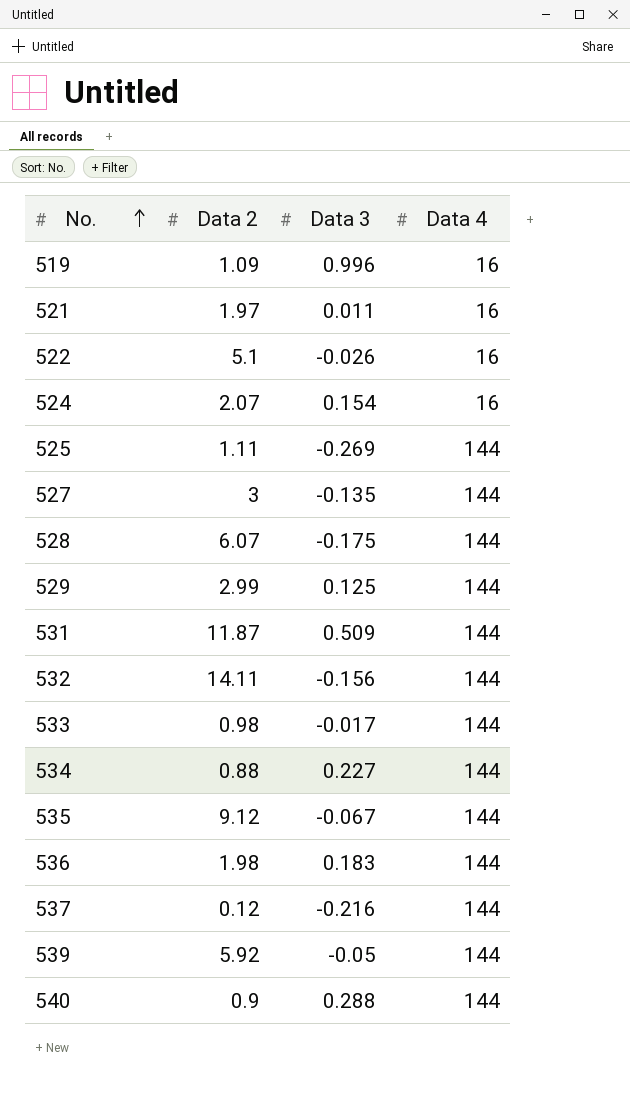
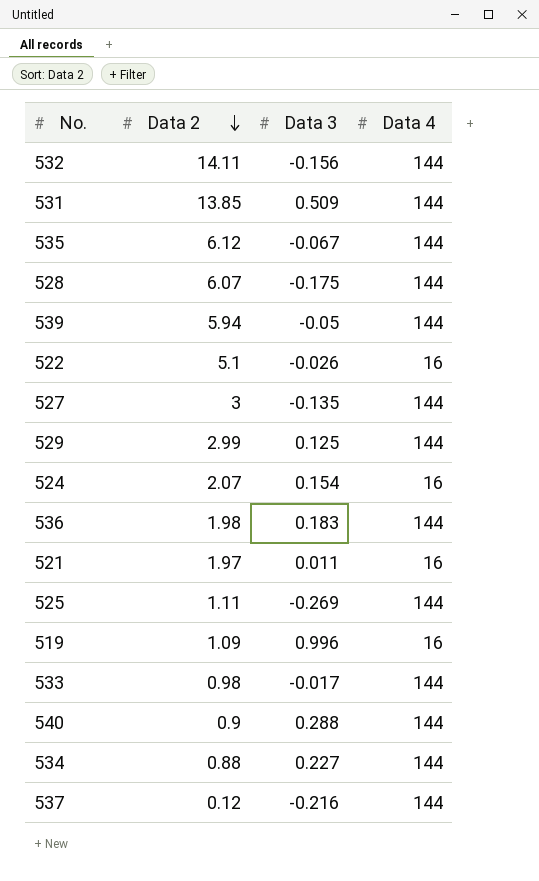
row order: No. ascending -> Data 2 descending
531 | Data 2: 11.87 -> 13.85
535 | Data 2: 9.12 -> 6.12
539 | Data 2: 5.92 -> 5.94

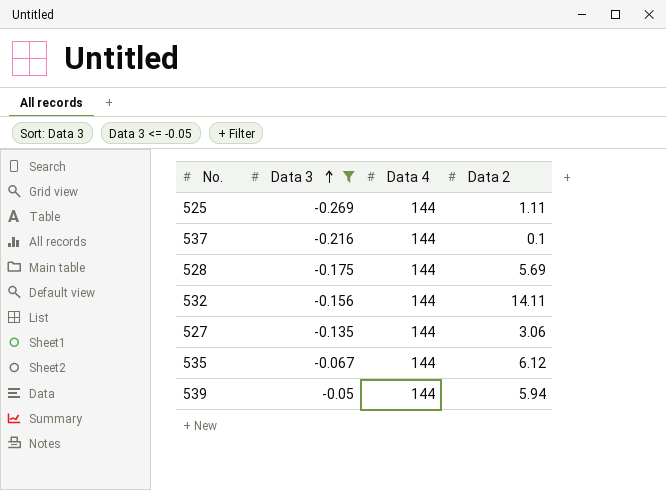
filter: none -> Data 3 <= -0.05
row order: Data 2 descending -> Data 3 ascending
column Data 2 | position: 2 -> 4
537 | Data 2: 0.12 -> 0.1
528 | Data 2: 6.07 -> 5.69
527 | Data 2: 3 -> 3.06

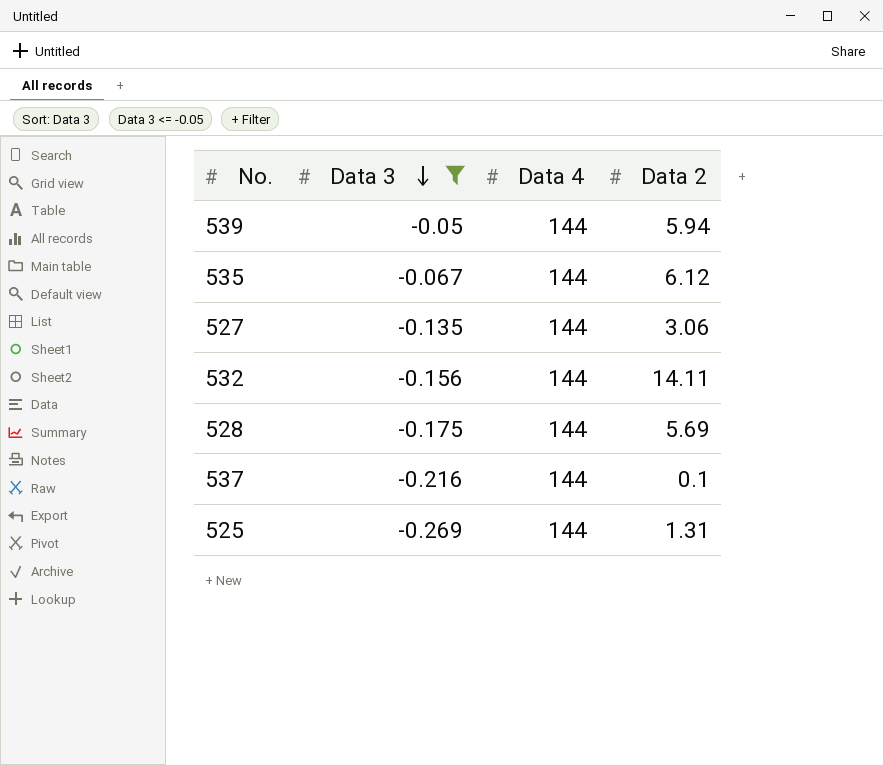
row order: Data 3 ascending -> Data 3 descending
525 | Data 2: 1.11 -> 1.31

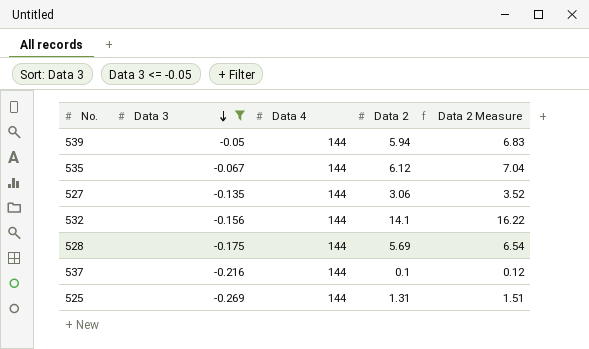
column Data 2 Measure | formula: none -> [Data 2] * 1.15
532 | Data 2: 14.11 -> 14.1

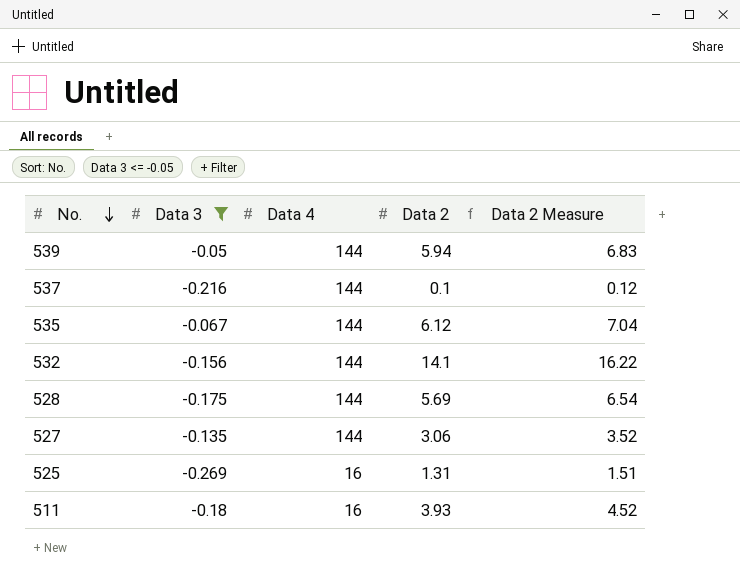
row order: Data 3 descending -> No. descending
525 | Data 4: 144 -> 16
row 511: none -> -0.18 | 16 | 3.93 | 4.52

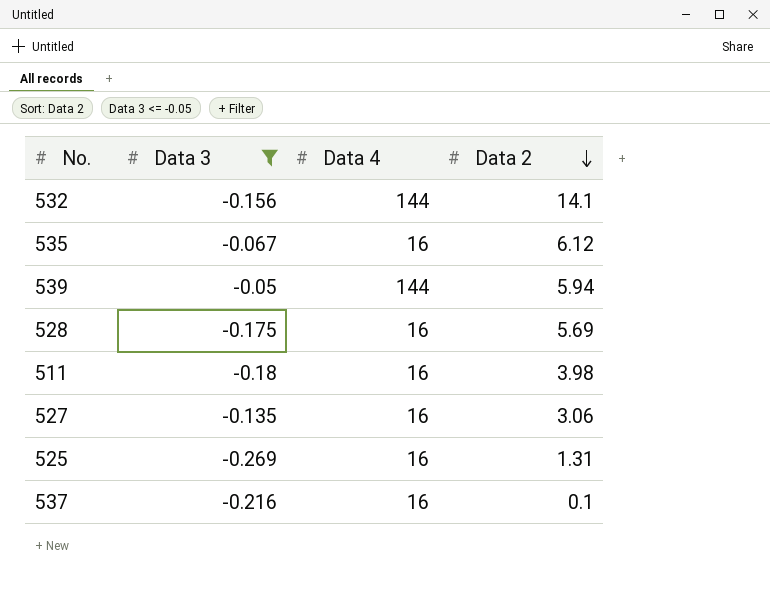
row order: No. descending -> Data 2 descending
column Data 2 Measure | formula: [Data 2] * 1.15 -> none
535 | Data 4: 144 -> 16
528 | Data 4: 144 -> 16
511 | Data 2: 3.93 -> 3.98
527 | Data 4: 144 -> 16
537 | Data 4: 144 -> 16

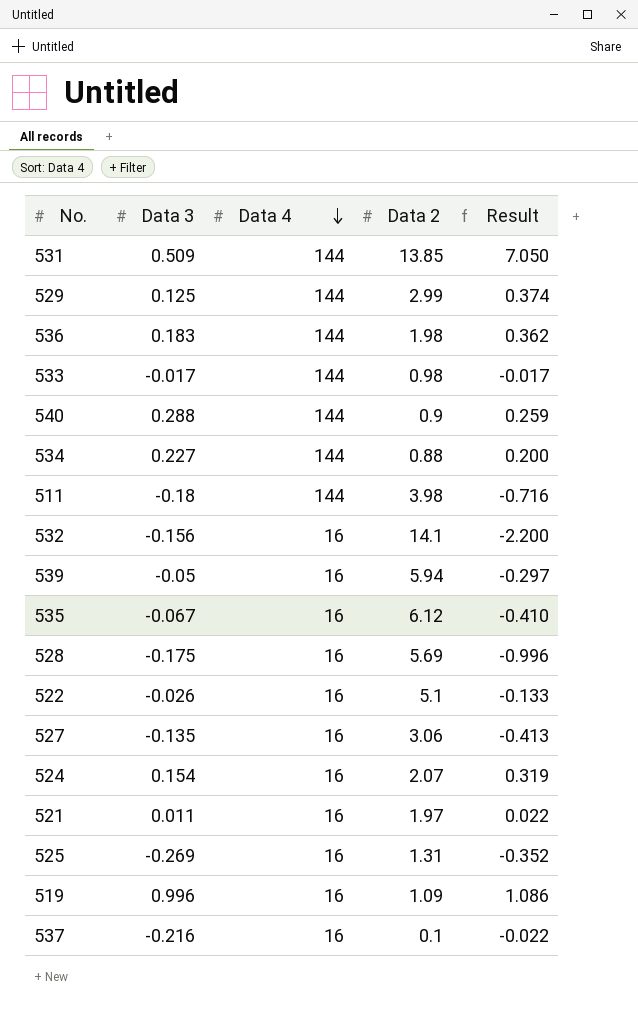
filter: Data 3 <= -0.05 -> none
row order: Data 2 descending -> Data 4 descending
column Result | formula: none -> [Data 3] * [Data 2]
511 | Data 4: 16 -> 144
532 | Data 4: 144 -> 16
539 | Data 4: 144 -> 16

